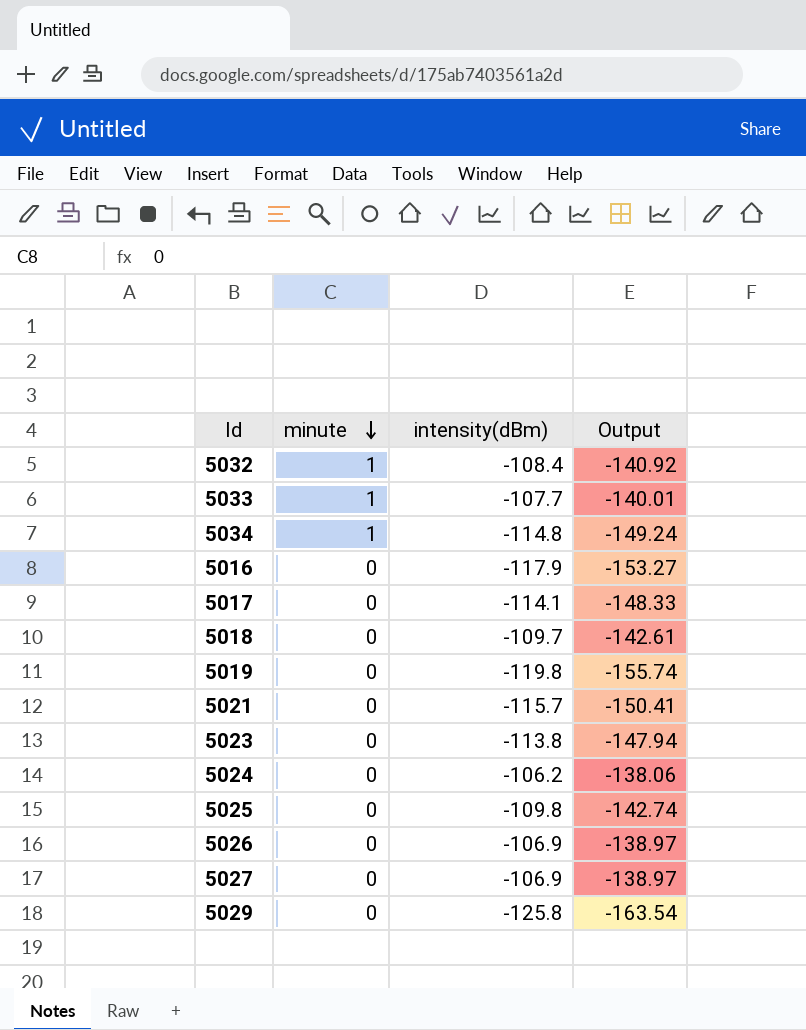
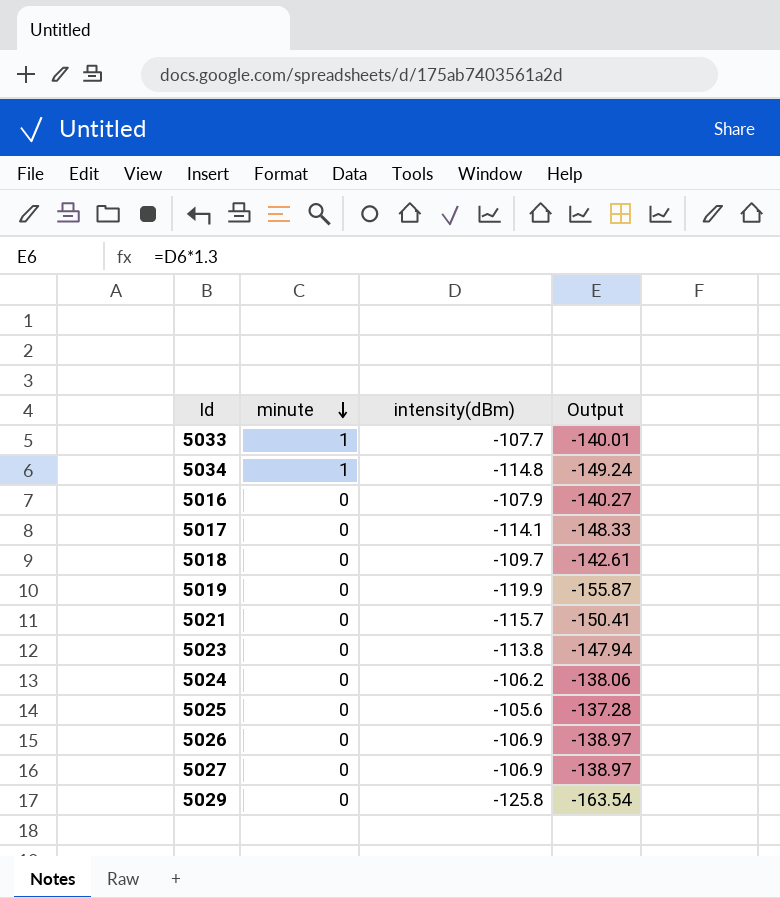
row 5032: 1 | -108.4 | -140.92 -> none
5016 | intensity(dBm): -117.9 -> -107.9
5016 | Output: -153.27 -> -140.27
5019 | intensity(dBm): -119.8 -> -119.9
5019 | Output: -155.74 -> -155.87
5025 | intensity(dBm): -109.8 -> -105.6
5025 | Output: -142.74 -> -137.28

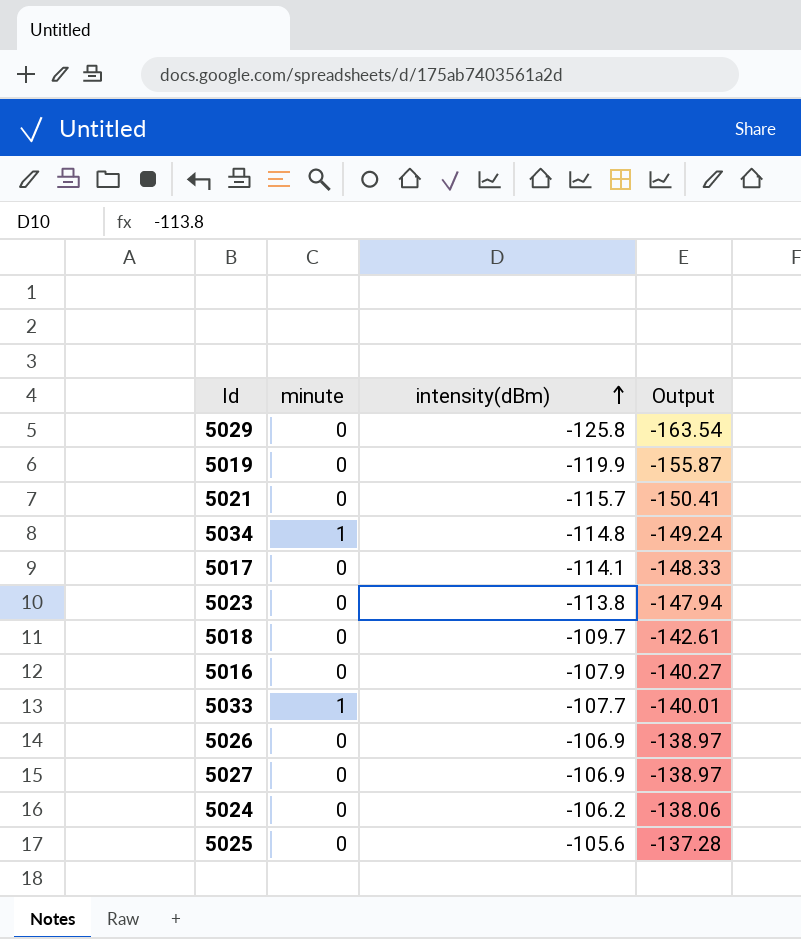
row order: minute descending -> intensity(dBm) ascending

